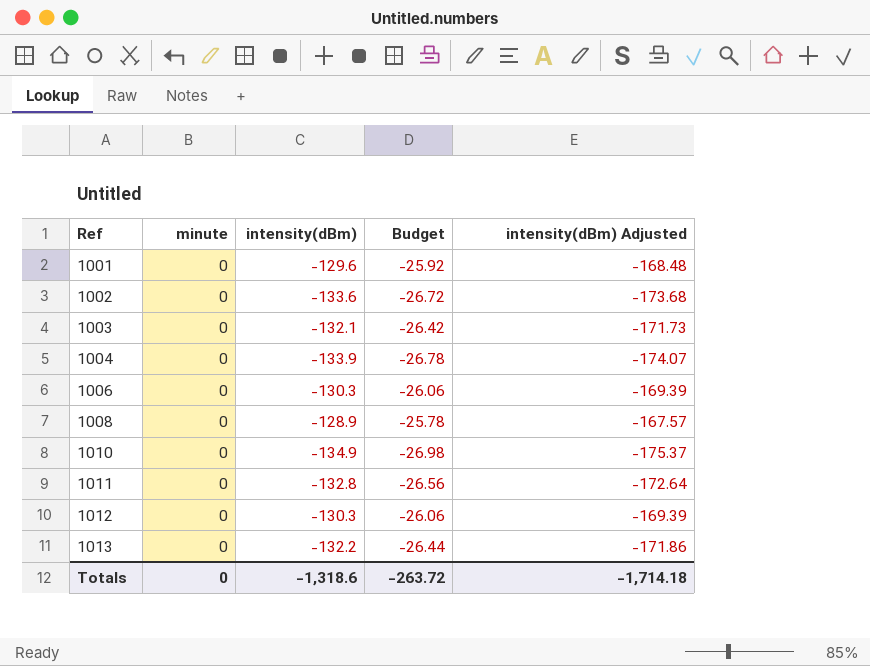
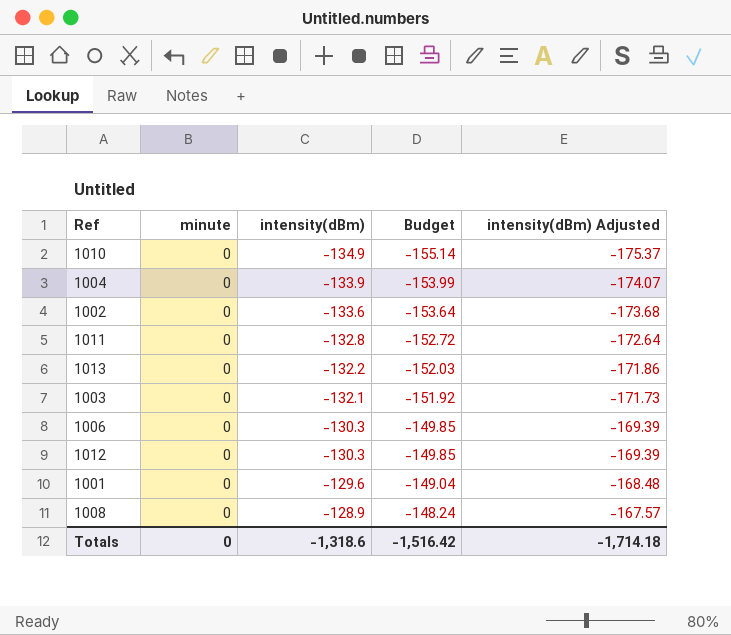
row order: Ref ascending -> intensity(dBm) ascending
column Budget | formula: [intensity(dBm)] * 0.2 -> [intensity(dBm)] * 1.15
Totals | Budget: -263.72 -> -1,516.42

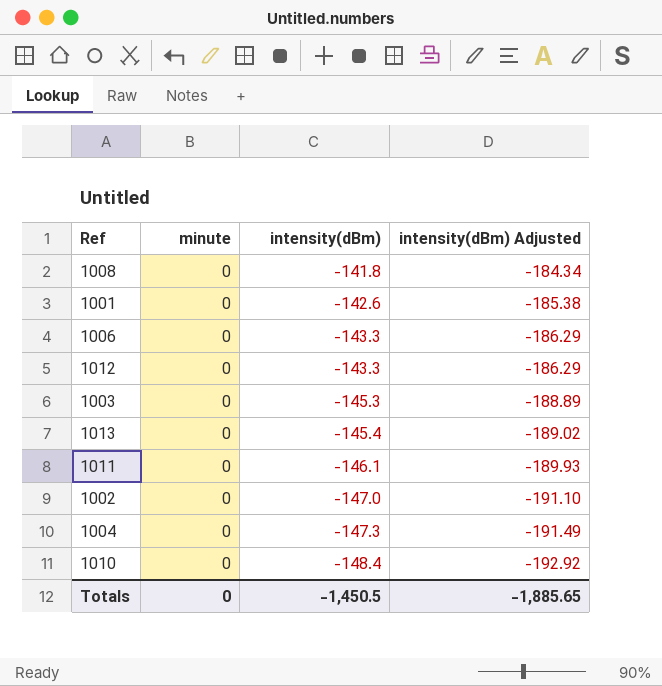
row order: intensity(dBm) ascending -> intensity(dBm) descending
column Budget | formula: [intensity(dBm)] * 1.15 -> none
1008 | intensity(dBm): -128.9 -> -141.8
1008 | intensity(dBm) Adjusted: -167.57 -> -184.34
1001 | intensity(dBm): -129.6 -> -142.6
1001 | intensity(dBm) Adjusted: -168.48 -> -185.38
1006 | intensity(dBm): -130.3 -> -143.3
1006 | intensity(dBm) Adjusted: -169.39 -> -186.29
1012 | intensity(dBm): -130.3 -> -143.3
1012 | intensity(dBm) Adjusted: -169.39 -> -186.29
1003 | intensity(dBm): -132.1 -> -145.3
1003 | intensity(dBm) Adjusted: -171.73 -> -188.89
1013 | intensity(dBm): -132.2 -> -145.4
1013 | intensity(dBm) Adjusted: -171.86 -> -189.02
1011 | intensity(dBm): -132.8 -> -146.1
1011 | intensity(dBm) Adjusted: -172.64 -> -189.93
1002 | intensity(dBm): -133.6 -> -147.0
1002 | intensity(dBm) Adjusted: -173.68 -> -191.10
1004 | intensity(dBm): -133.9 -> -147.3
1004 | intensity(dBm) Adjusted: -174.07 -> -191.49
1010 | intensity(dBm): -134.9 -> -148.4
1010 | intensity(dBm) Adjusted: -175.37 -> -192.92
Totals | intensity(dBm): -1,318.6 -> -1,450.5
Totals | intensity(dBm) Adjusted: -1,714.18 -> -1,885.65

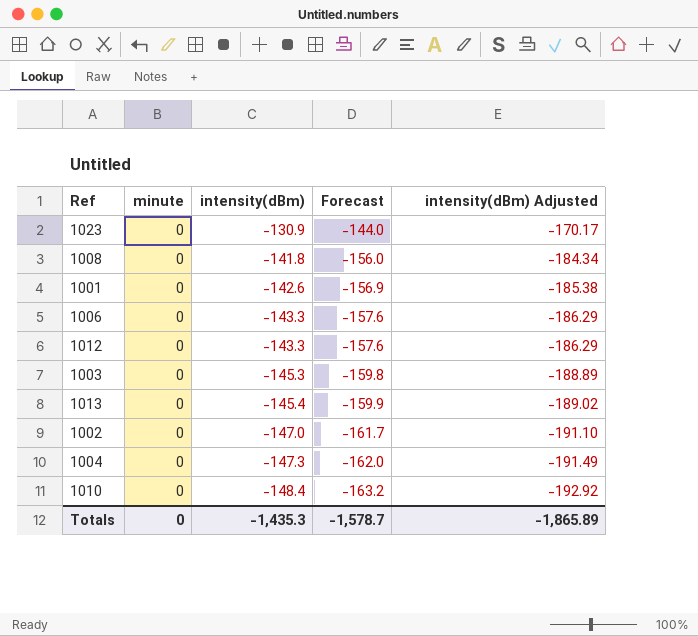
column Forecast | formula: none -> [intensity(dBm)] * 1.1
row 1011: 0 | -146.1 | -189.93 -> none
row 1023: none -> 0 | -130.9 | -144.0 | -170.17
Totals | intensity(dBm): -1,450.5 -> -1,435.3
Totals | intensity(dBm) Adjusted: -1,885.65 -> -1,865.89

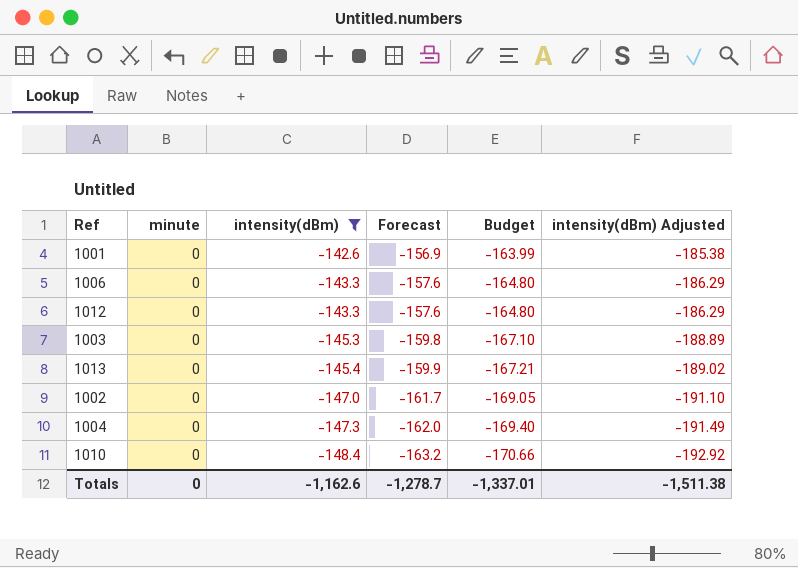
filter: none -> intensity(dBm) <= -142.6
column Budget | formula: none -> [intensity(dBm)] * 1.15
Totals | intensity(dBm): -1,435.3 -> -1,162.6
Totals | Forecast: -1,578.7 -> -1,278.7
Totals | intensity(dBm) Adjusted: -1,865.89 -> -1,511.38

